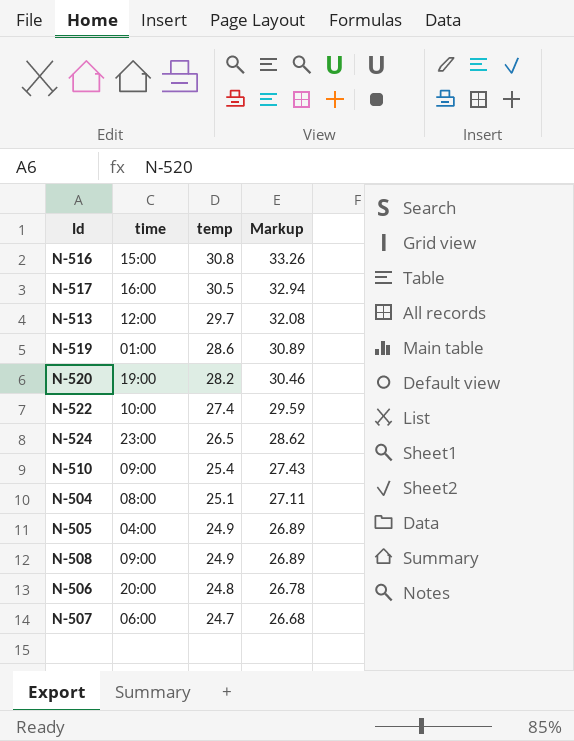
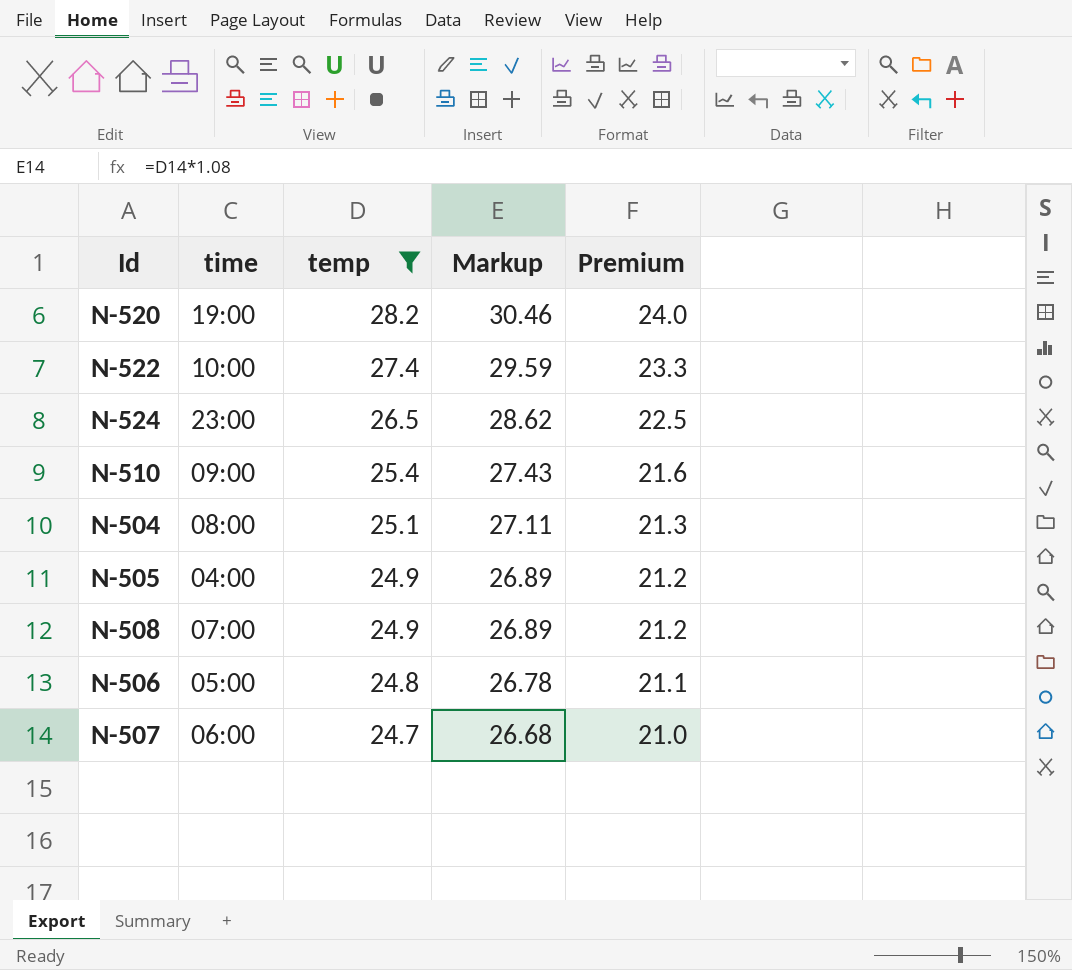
filter: none -> temp <= 28.2
column Premium | formula: none -> [temp] * 0.85
N-508 | time: 09:00 -> 07:00
N-506 | time: 20:00 -> 05:00

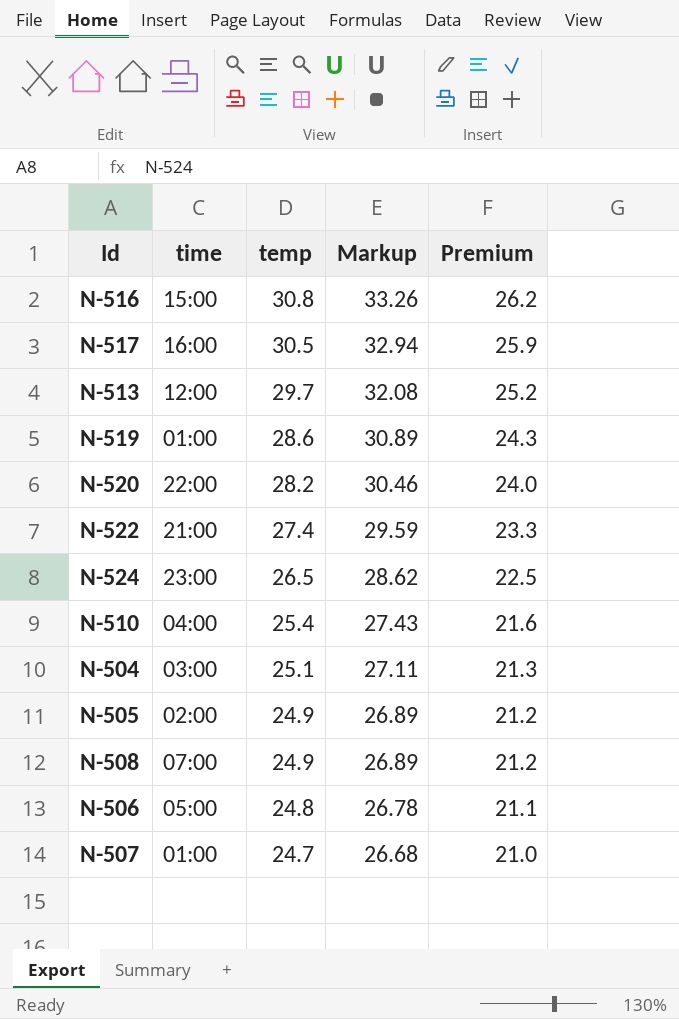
filter: temp <= 28.2 -> none
N-520 | time: 19:00 -> 22:00
N-522 | time: 10:00 -> 21:00
N-510 | time: 09:00 -> 04:00
N-504 | time: 08:00 -> 03:00
N-505 | time: 04:00 -> 02:00
N-507 | time: 06:00 -> 01:00

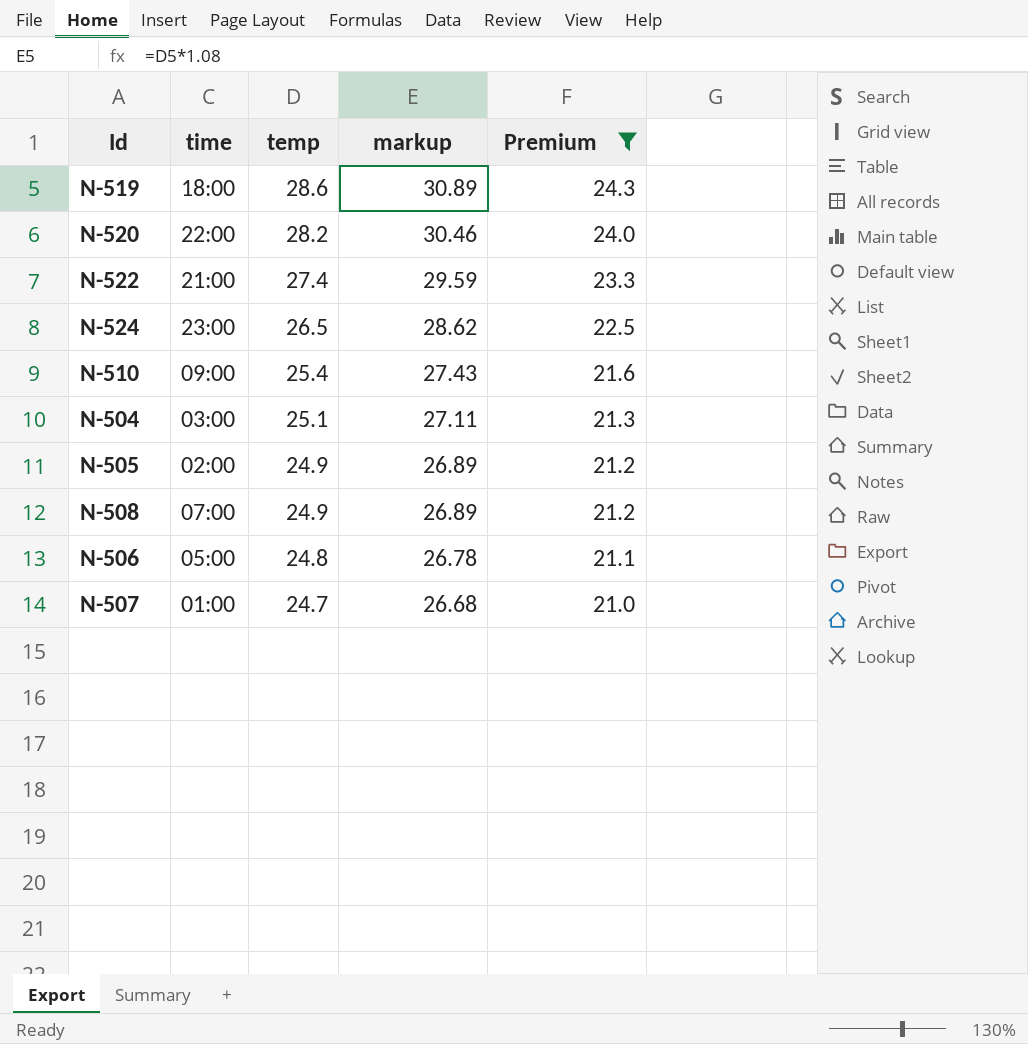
filter: none -> Premium <= 24.3
column name: Markup -> markup
N-519 | time: 01:00 -> 18:00
N-510 | time: 04:00 -> 09:00

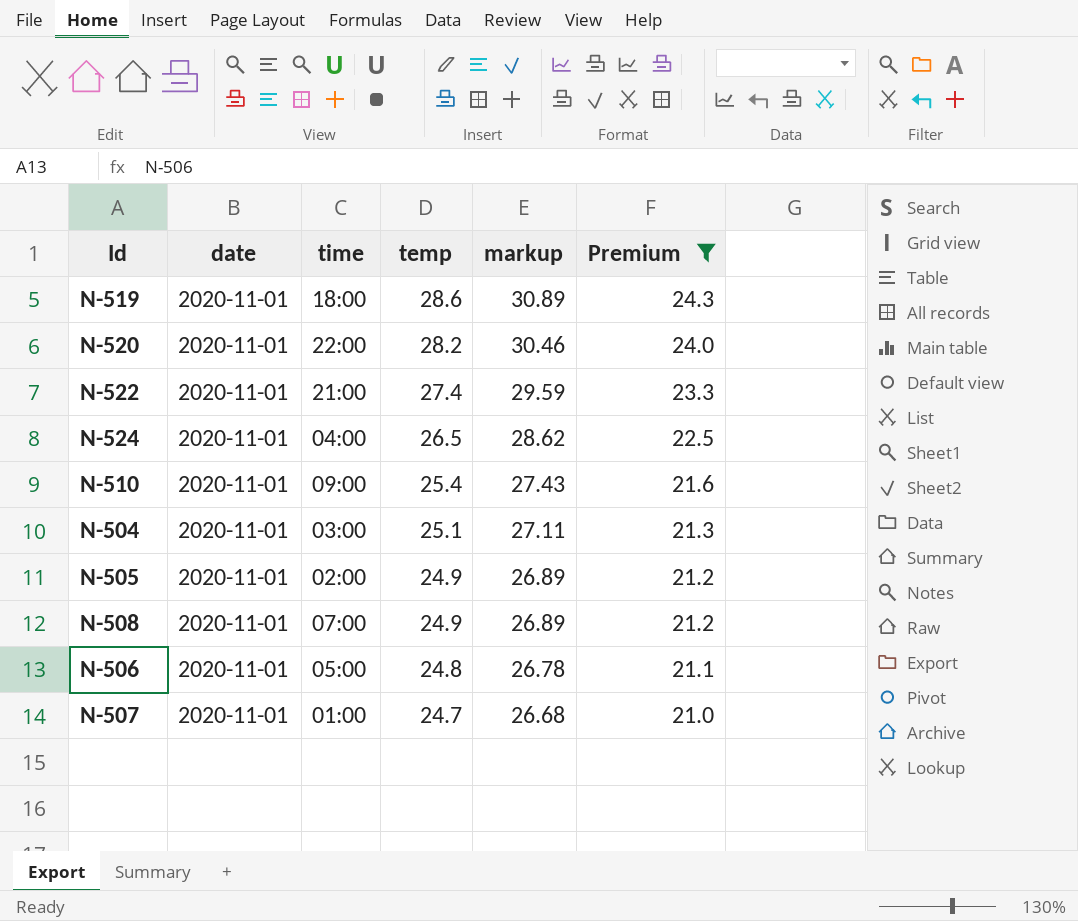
column date | position: none -> 2
N-524 | time: 23:00 -> 04:00

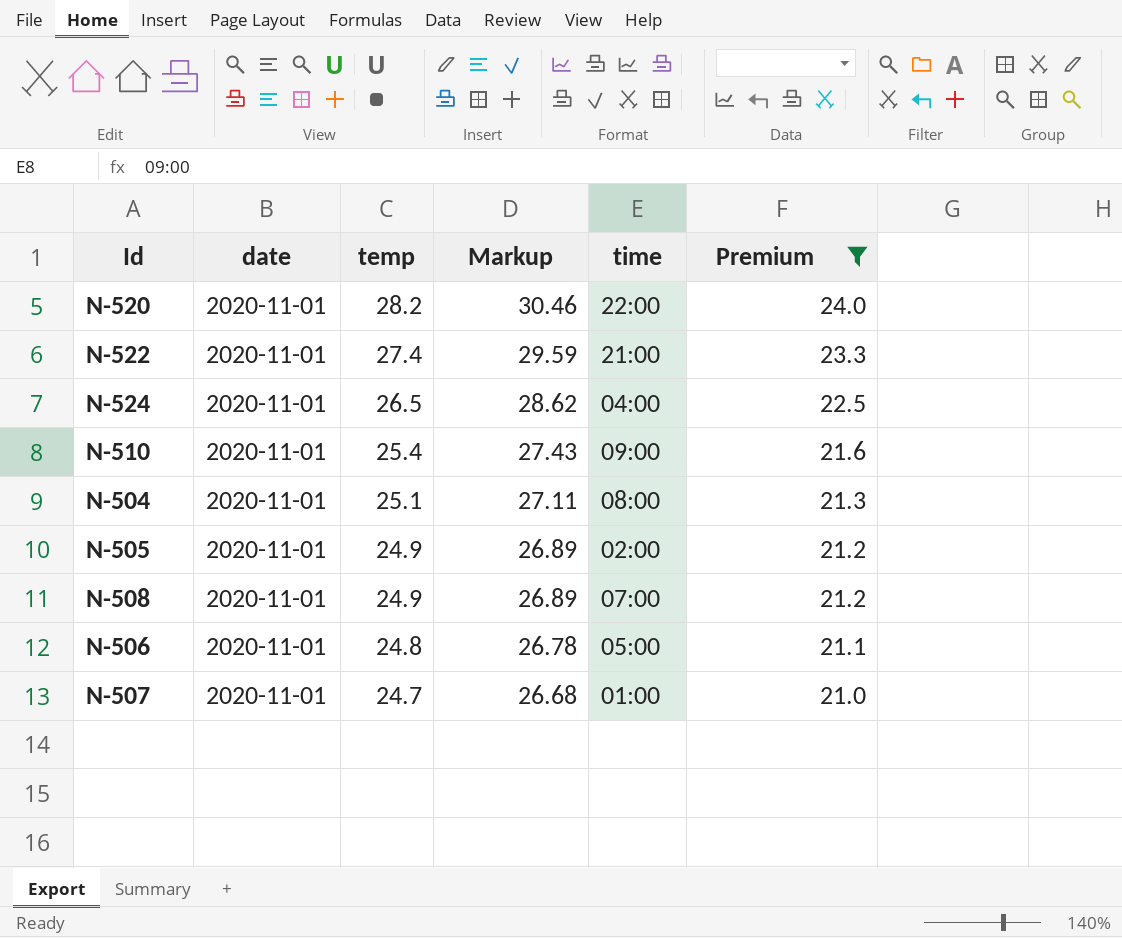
column name: markup -> Markup
column time | position: 3 -> 5
row N-519: 2020-11-01 | 18:00 | 28.6 | 30.89 | 24.3 -> none
N-504 | time: 03:00 -> 08:00

